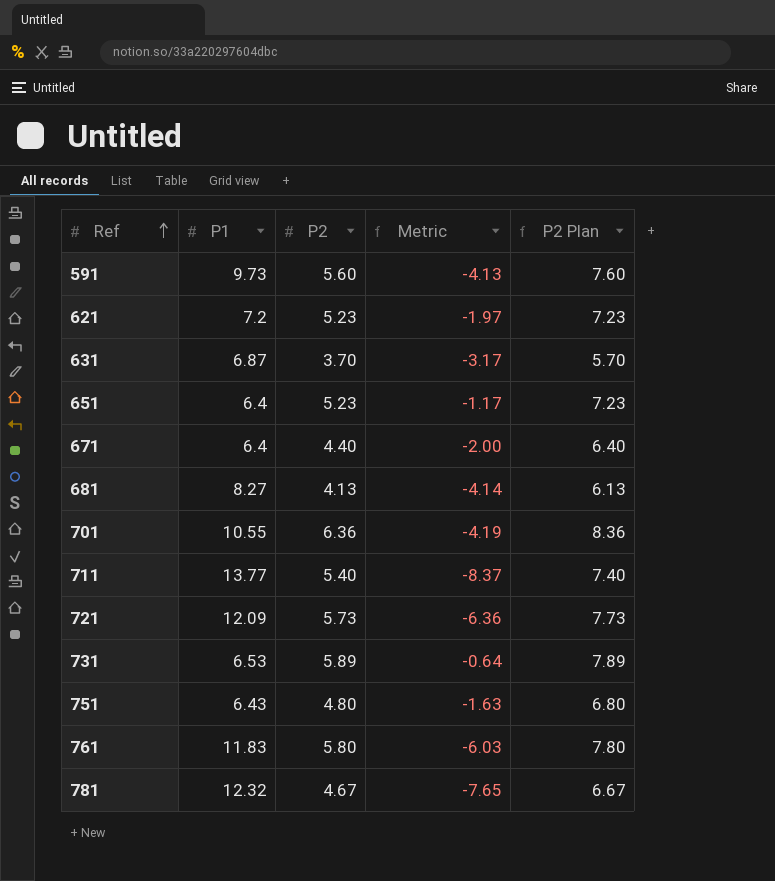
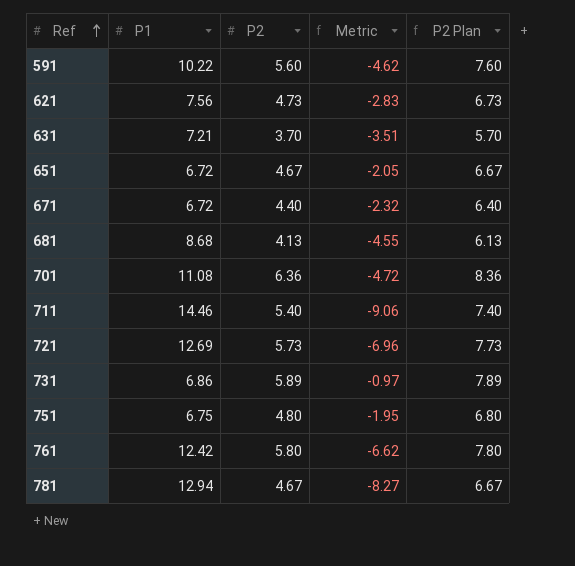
591 | P1: 9.73 -> 10.22
591 | Metric: -4.13 -> -4.62
621 | P1: 7.2 -> 7.56
621 | P2: 5.23 -> 4.73
621 | Metric: -1.97 -> -2.83
621 | P2 Plan: 7.23 -> 6.73
631 | P1: 6.87 -> 7.21
631 | Metric: -3.17 -> -3.51
651 | P1: 6.4 -> 6.72
651 | P2: 5.23 -> 4.67
651 | Metric: -1.17 -> -2.05
651 | P2 Plan: 7.23 -> 6.67
671 | P1: 6.4 -> 6.72
671 | Metric: -2.00 -> -2.32
681 | P1: 8.27 -> 8.68
681 | Metric: -4.14 -> -4.55
701 | P1: 10.55 -> 11.08
701 | Metric: -4.19 -> -4.72
711 | P1: 13.77 -> 14.46
711 | Metric: -8.37 -> -9.06
721 | P1: 12.09 -> 12.69
721 | Metric: -6.36 -> -6.96
731 | P1: 6.53 -> 6.86
731 | Metric: -0.64 -> -0.97
751 | P1: 6.43 -> 6.75
751 | Metric: -1.63 -> -1.95
761 | P1: 11.83 -> 12.42
761 | Metric: -6.03 -> -6.62
781 | P1: 12.32 -> 12.94
781 | Metric: -7.65 -> -8.27

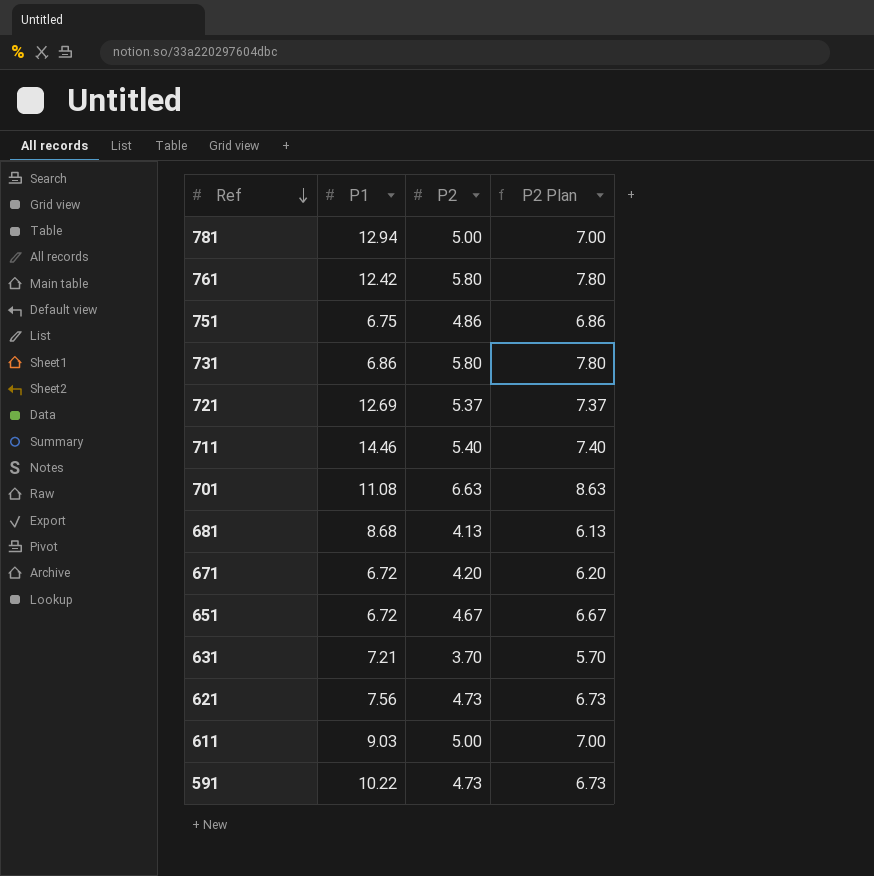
row order: Ref ascending -> Ref descending
column Metric | formula: [P2] - [P1] -> none
781 | P2: 4.67 -> 5.00
781 | P2 Plan: 6.67 -> 7.00
751 | P2: 4.80 -> 4.86
751 | P2 Plan: 6.80 -> 6.86
731 | P2: 5.89 -> 5.80
731 | P2 Plan: 7.89 -> 7.80
721 | P2: 5.73 -> 5.37
721 | P2 Plan: 7.73 -> 7.37
701 | P2: 6.36 -> 6.63
701 | P2 Plan: 8.36 -> 8.63
671 | P2: 4.40 -> 4.20
671 | P2 Plan: 6.40 -> 6.20
row 611: none -> 9.03 | 5.00 | 7.00
591 | P2: 5.60 -> 4.73
591 | P2 Plan: 7.60 -> 6.73

